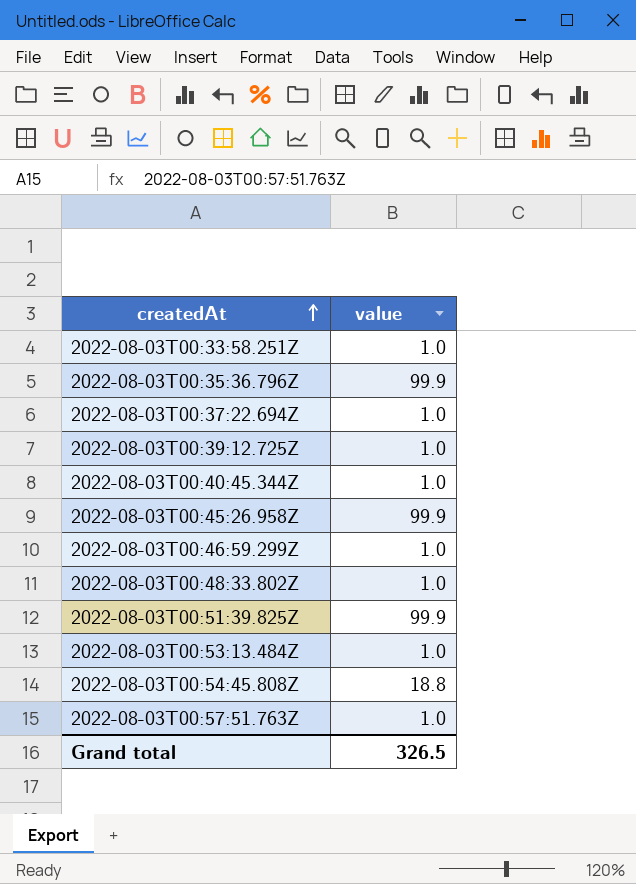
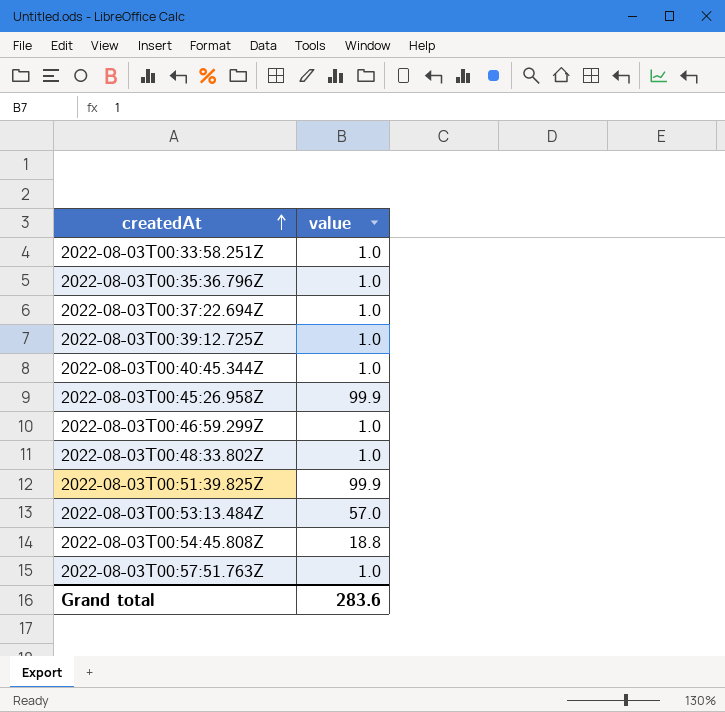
2022-08-03T00:35:36.796Z | value: 99.9 -> 1.0
2022-08-03T00:53:13.484Z | value: 1.0 -> 57.0
Grand total | value: 326.5 -> 283.6

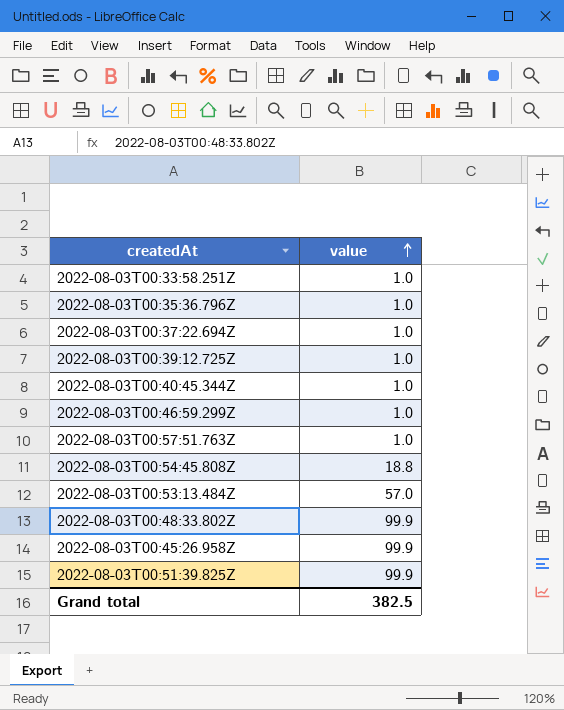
row order: createdAt ascending -> value ascending
2022-08-03T00:48:33.802Z | value: 1.0 -> 99.9
Grand total | value: 283.6 -> 382.5

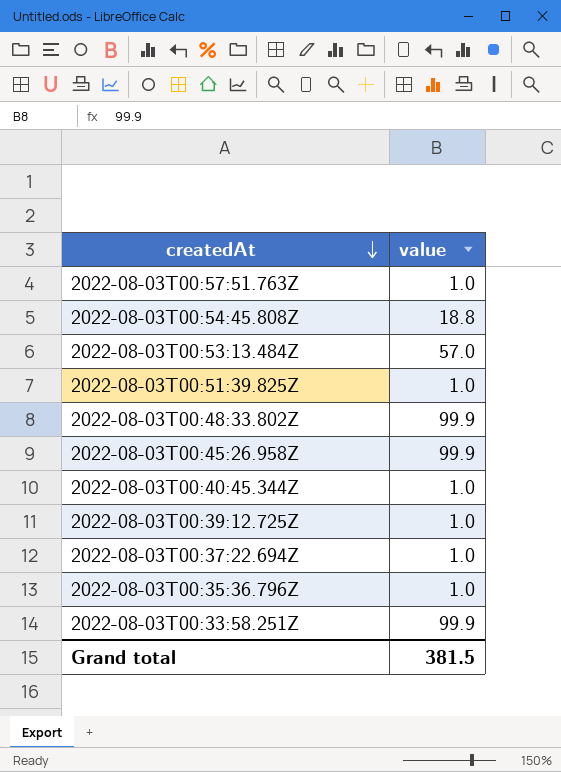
row order: value ascending -> createdAt descending
row 2022-08-03T00:46:59.299Z: 1.0 -> none
2022-08-03T00:51:39.825Z | value: 99.9 -> 1.0
2022-08-03T00:33:58.251Z | value: 1.0 -> 99.9
Grand total | value: 382.5 -> 381.5

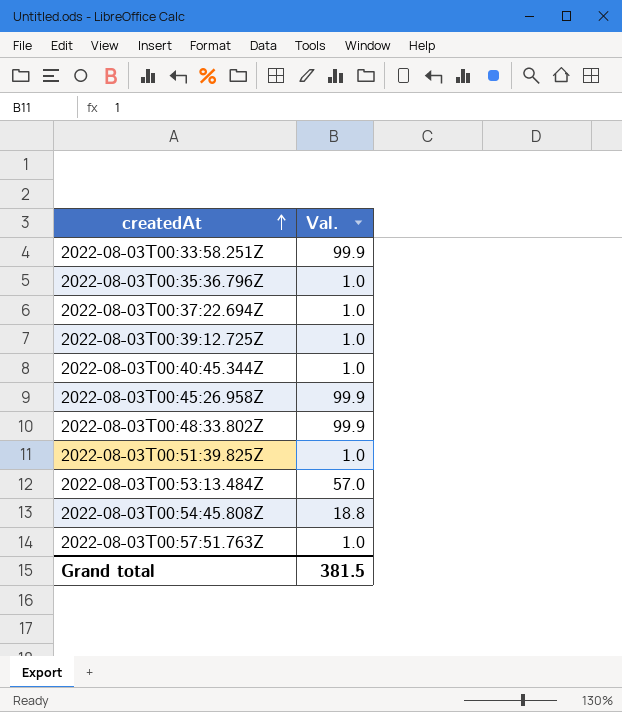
row order: createdAt descending -> createdAt ascending
column name: value -> Val.

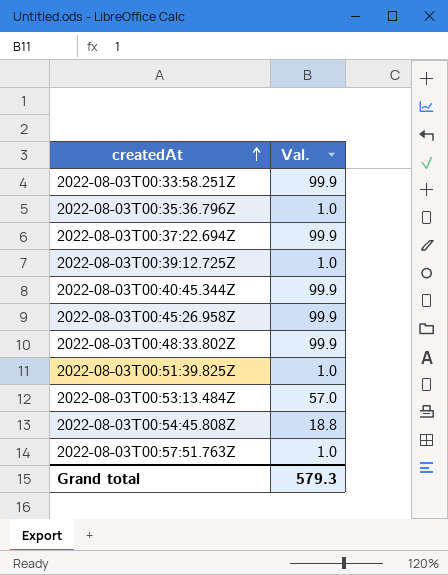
2022-08-03T00:37:22.694Z | Val.: 1.0 -> 99.9
2022-08-03T00:40:45.344Z | Val.: 1.0 -> 99.9
Grand total | Val.: 381.5 -> 579.3

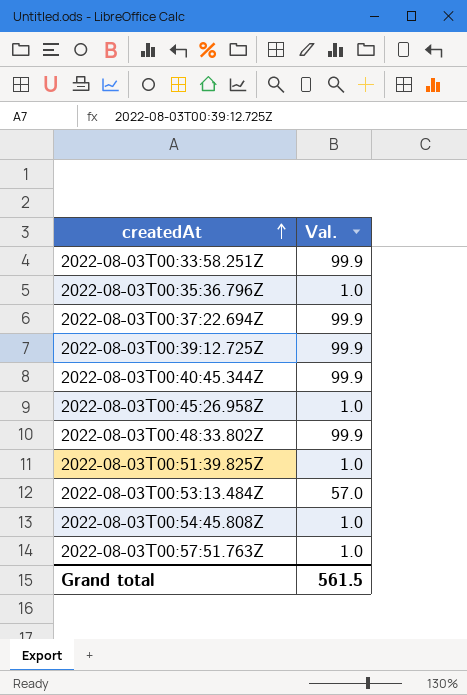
2022-08-03T00:39:12.725Z | Val.: 1.0 -> 99.9
2022-08-03T00:45:26.958Z | Val.: 99.9 -> 1.0
2022-08-03T00:54:45.808Z | Val.: 18.8 -> 1.0
Grand total | Val.: 579.3 -> 561.5

